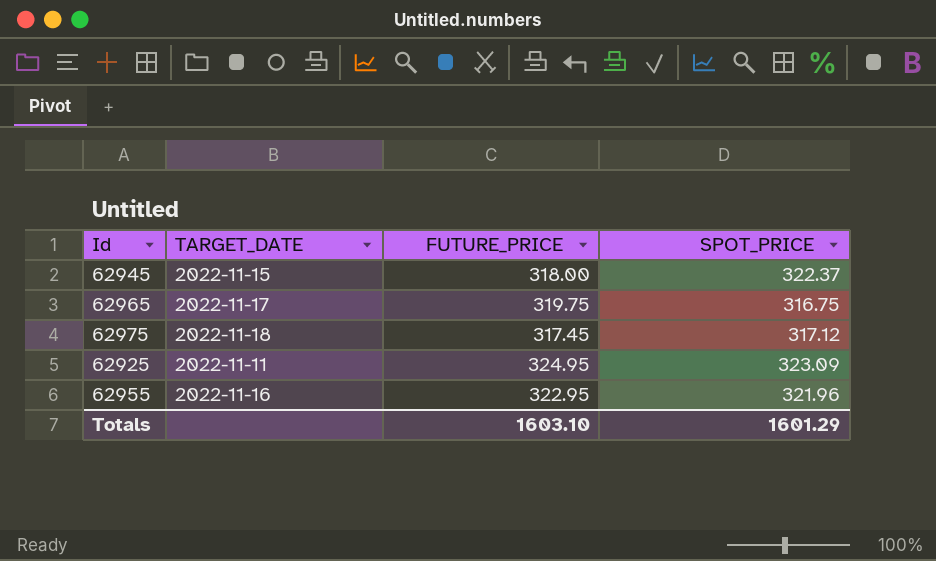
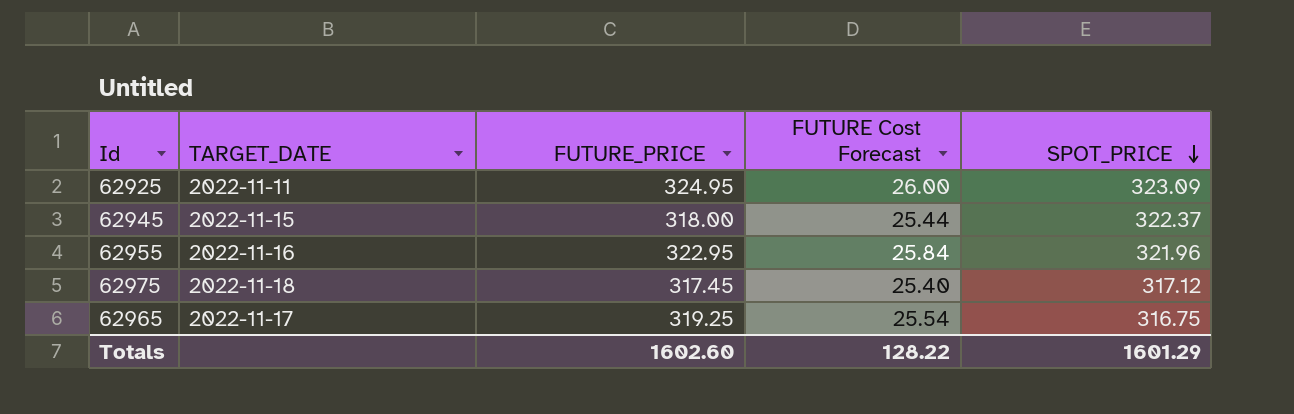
row order: none -> SPOT_PRICE descending
column FUTURE Cost Forecast | formula: none -> [FUTURE_PRICE] * 0.08
62965 | FUTURE_PRICE: 319.75 -> 319.25
Totals | FUTURE_PRICE: 1603.10 -> 1602.60

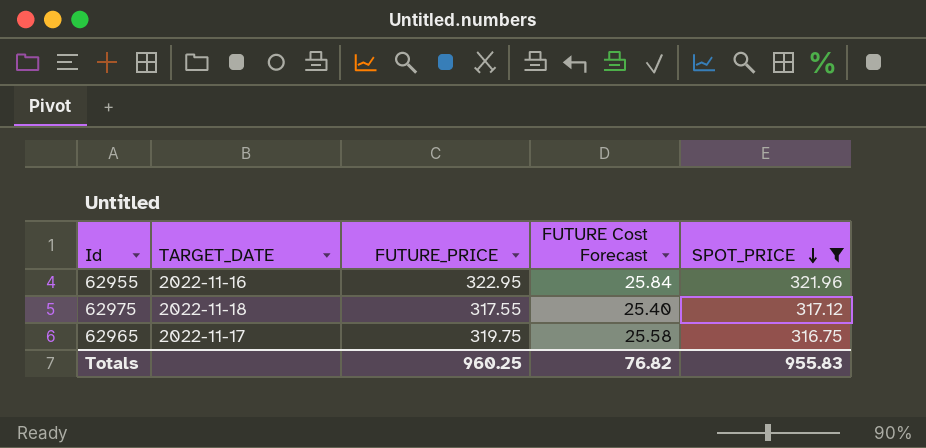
filter: none -> SPOT_PRICE <= 321.96
62975 | FUTURE_PRICE: 317.45 -> 317.55
62965 | FUTURE_PRICE: 319.25 -> 319.75
62965 | FUTURE Cost Forecast: 25.54 -> 25.58
Totals | FUTURE_PRICE: 1602.60 -> 960.25
Totals | FUTURE Cost Forecast: 128.22 -> 76.82
Totals | SPOT_PRICE: 1601.29 -> 955.83

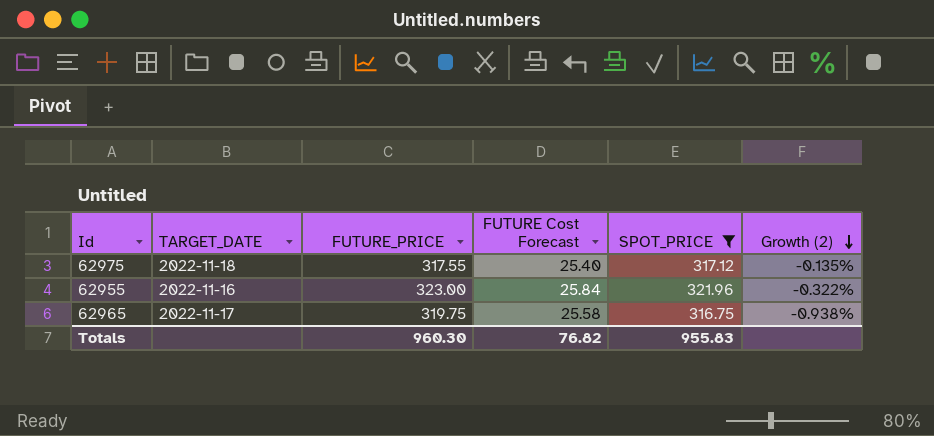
row order: SPOT_PRICE descending -> Growth (2) descending
column Growth (2) | formula: none -> ([SPOT_PRICE] - [FUTURE_PRICE]) / [FUTURE_PRICE]
62955 | FUTURE_PRICE: 322.95 -> 323.00
Totals | FUTURE_PRICE: 960.25 -> 960.30

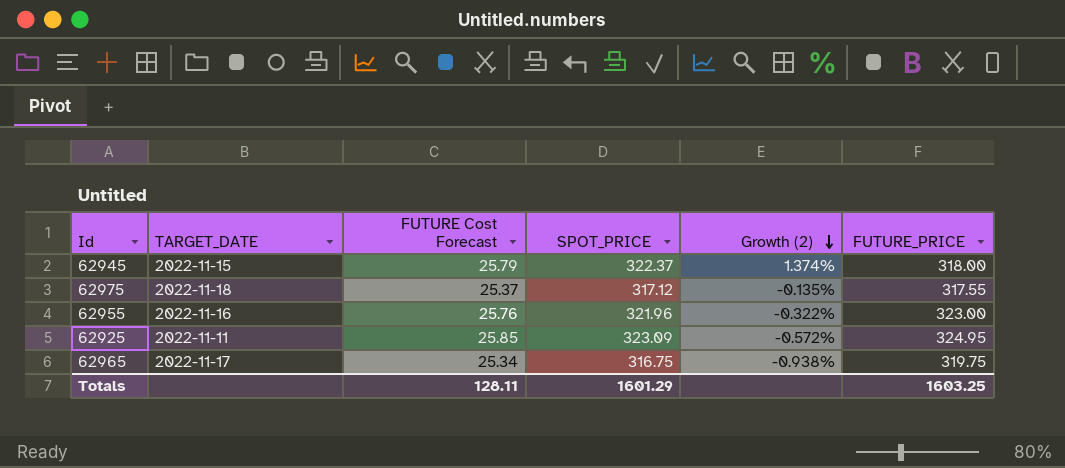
filter: SPOT_PRICE <= 321.96 -> none
column FUTURE Cost Forecast | formula: [FUTURE_PRICE] * 0.08 -> [SPOT_PRICE] * 0.08
column FUTURE_PRICE | position: 3 -> 6
Totals | FUTURE Cost Forecast: 76.82 -> 128.11
Totals | SPOT_PRICE: 955.83 -> 1601.29
Totals | FUTURE_PRICE: 960.30 -> 1603.25

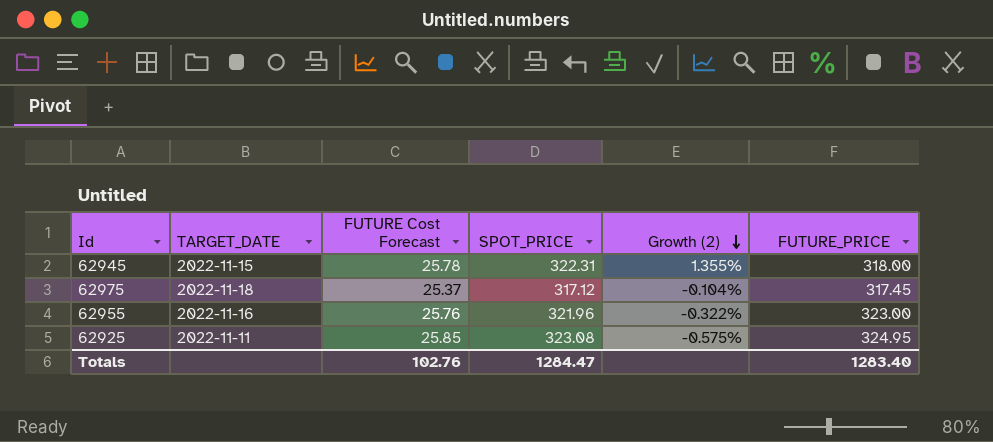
row 62965: 2022-11-17 | 25.34 | 316.75 | -0.938% | 319.75 -> none
62945 | FUTURE Cost Forecast: 25.79 -> 25.78
62945 | SPOT_PRICE: 322.37 -> 322.31
62945 | Growth (2): 1.374% -> 1.355%
62975 | Growth (2): -0.135% -> -0.104%
62975 | FUTURE_PRICE: 317.55 -> 317.45
62925 | SPOT_PRICE: 323.09 -> 323.08
62925 | Growth (2): -0.572% -> -0.575%
Totals | FUTURE Cost Forecast: 128.11 -> 102.76
Totals | SPOT_PRICE: 1601.29 -> 1284.47
Totals | FUTURE_PRICE: 1603.25 -> 1283.40

